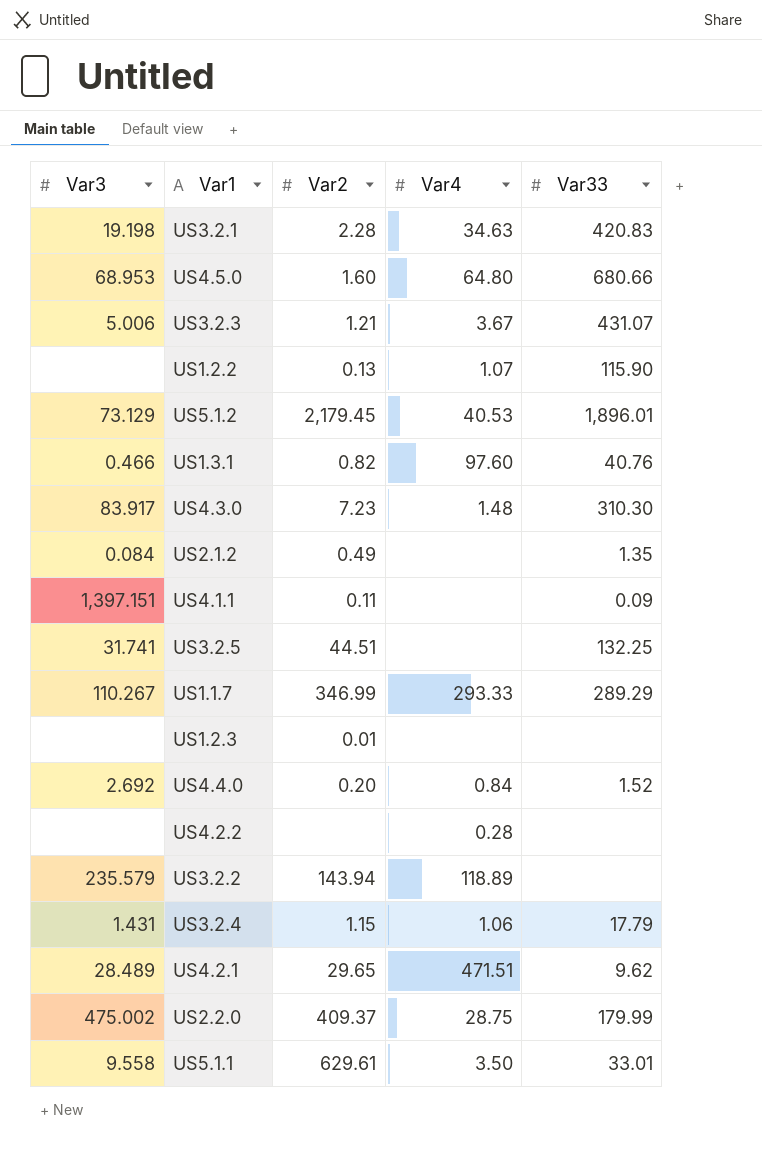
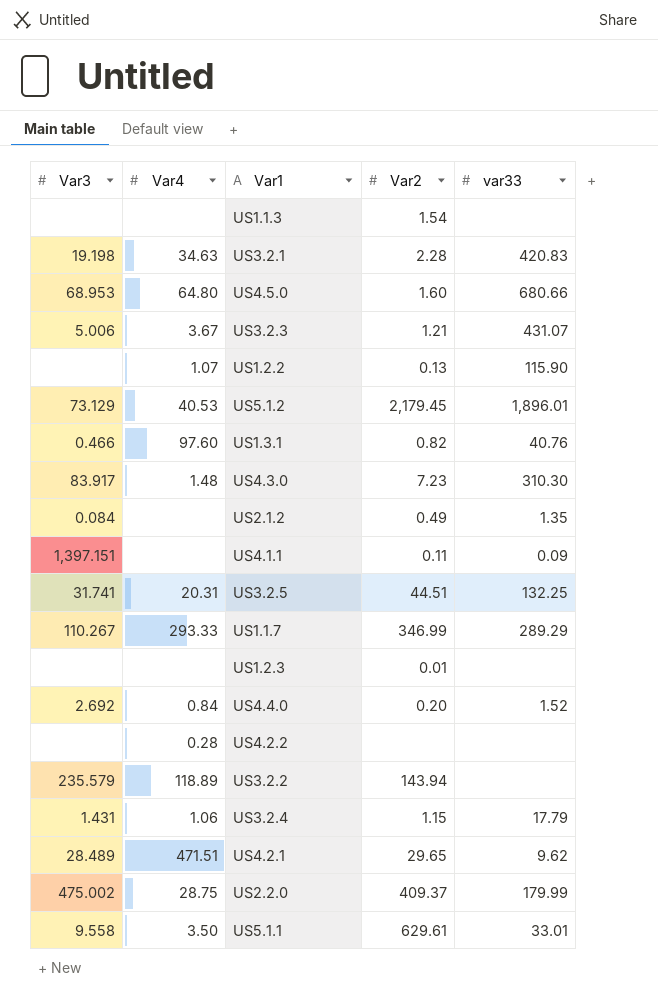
column Var4 | position: 4 -> 2
column name: Var33 -> var33
row US1.1.3: none -> none | none | 1.54 | none
US3.2.5 | Var4: none -> 20.31

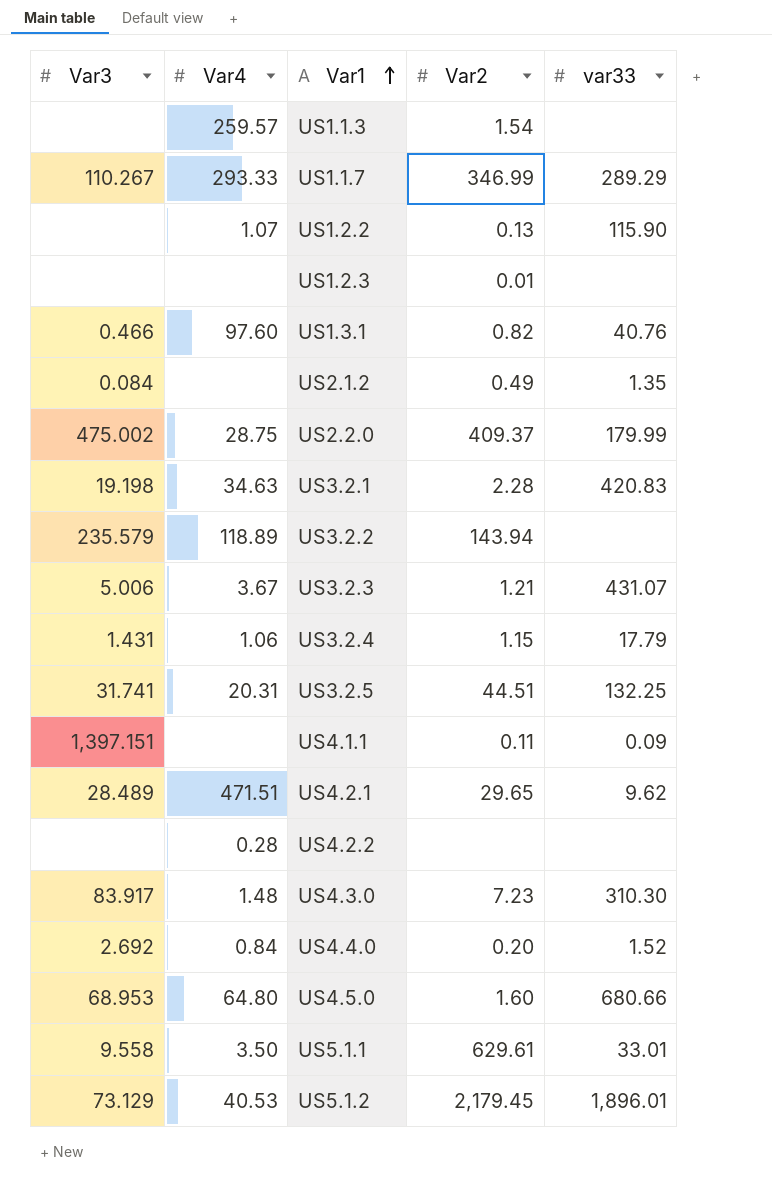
row order: none -> Var1 ascending
US1.1.3 | Var4: none -> 259.57

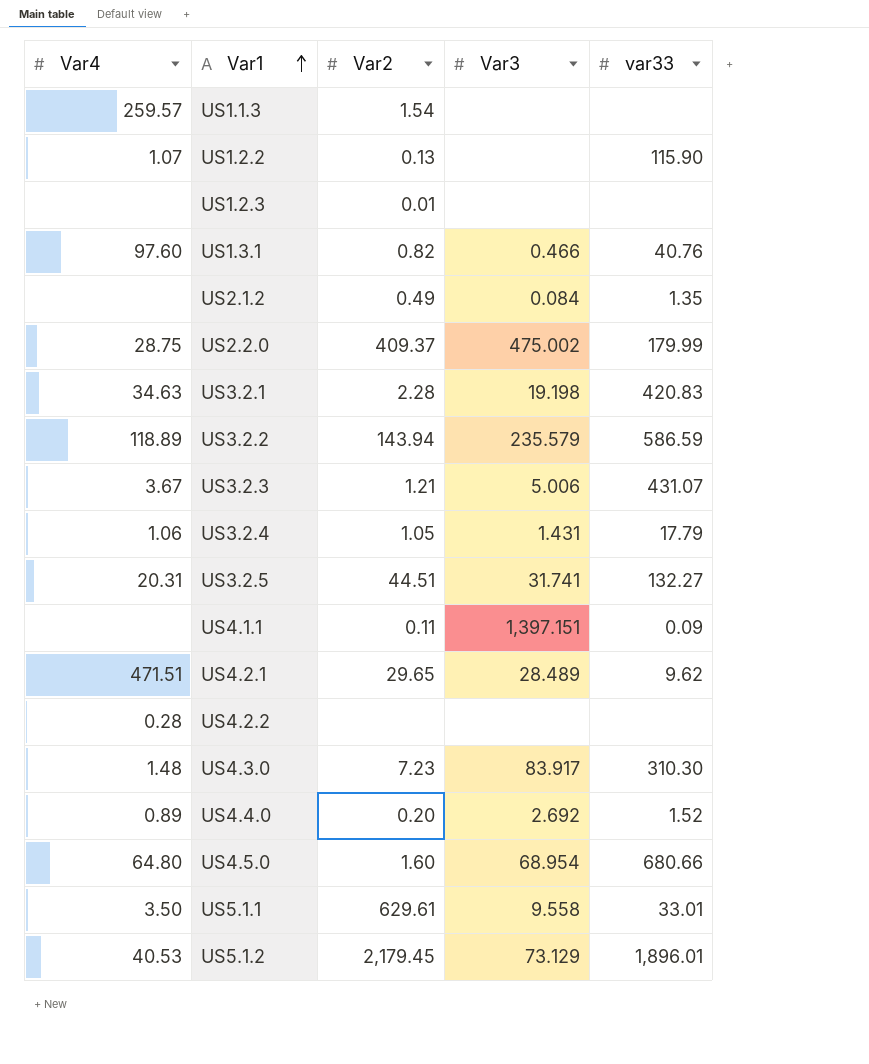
column Var3 | position: 1 -> 4
row US1.1.7: 110.267 | 293.33 | 346.99 | 289.29 -> none
US3.2.2 | var33: none -> 586.59
US3.2.4 | Var2: 1.15 -> 1.05
US3.2.5 | var33: 132.25 -> 132.27
US4.4.0 | Var4: 0.84 -> 0.89
US4.5.0 | Var3: 68.953 -> 68.954

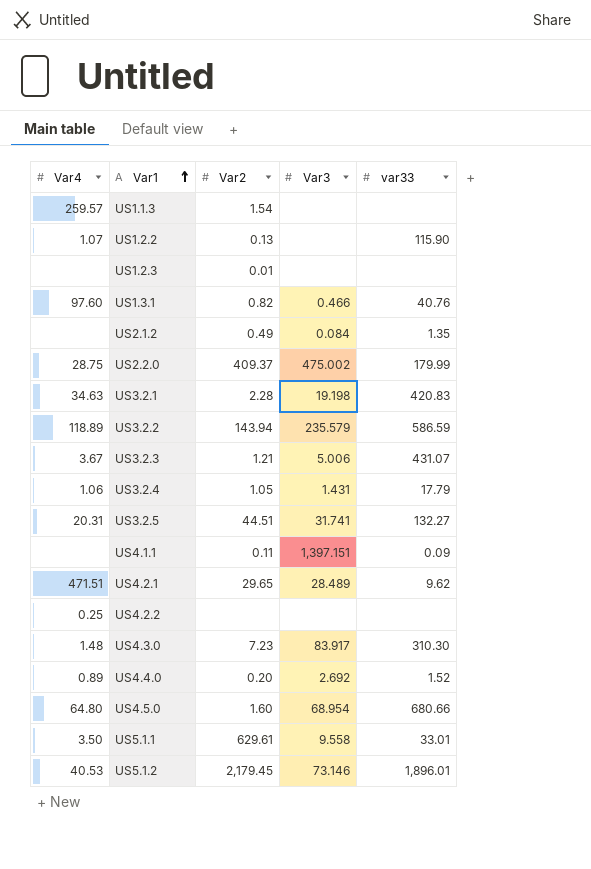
US4.2.2 | Var4: 0.28 -> 0.25
US5.1.2 | Var3: 73.129 -> 73.146

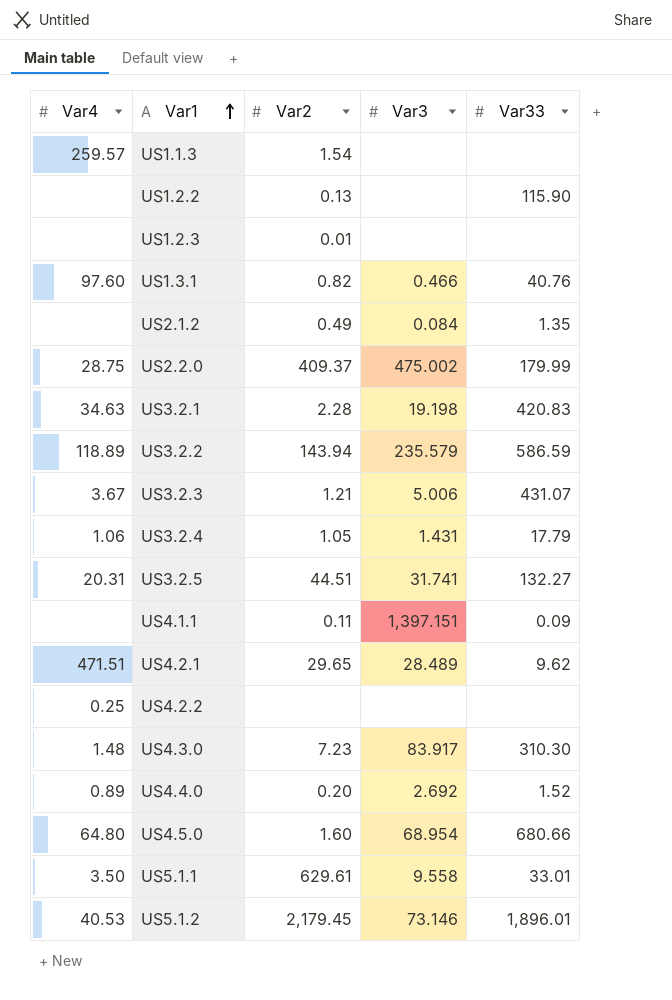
column name: var33 -> Var33
US1.2.2 | Var4: 1.07 -> none

